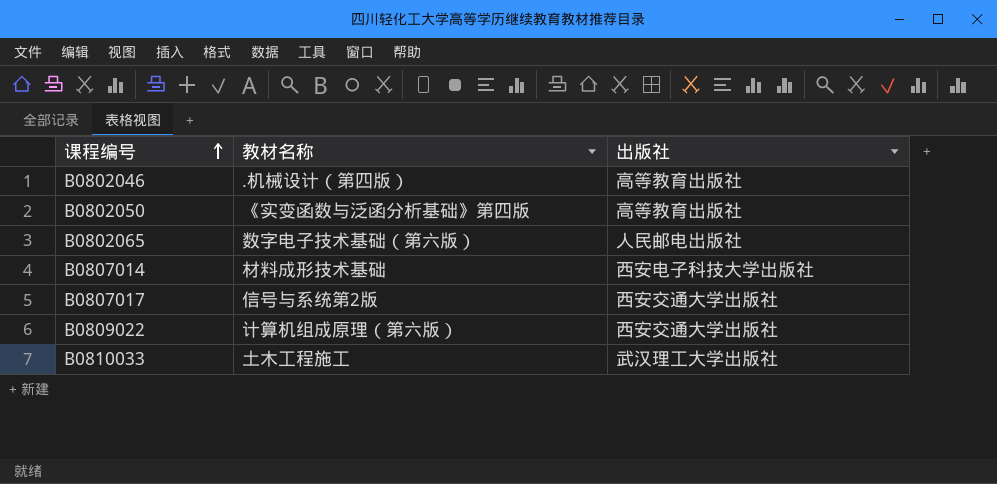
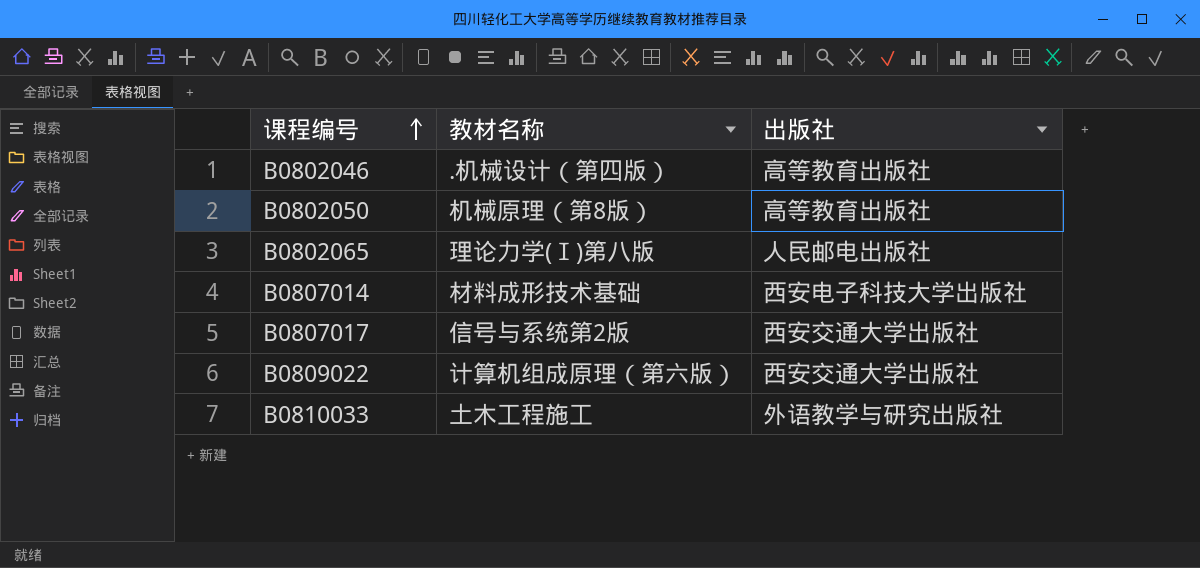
B0802050 | 教材名称: 《实变函数与泛函分析基础》第四版 -> 机械原理（第8版）
B0802065 | 教材名称: 数字电子技术基础（第六版） -> 理论力学(Ⅰ)第八版
B0810033 | 出版社: 武汉理工大学出版社 -> 外语教学与研究出版社

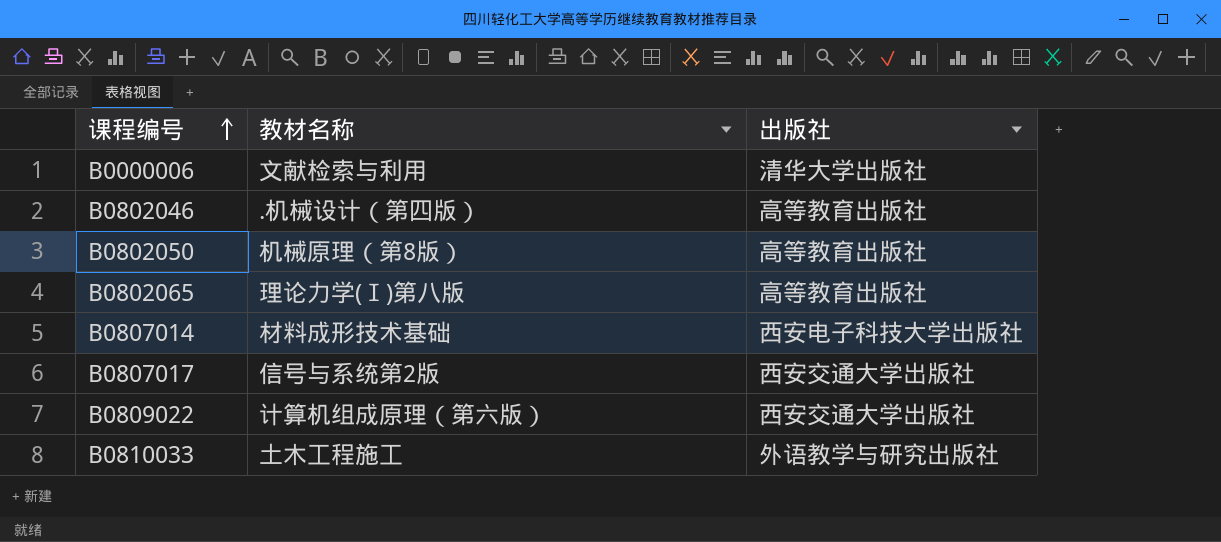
row B0000006: none -> 文献检索与利用 | 清华大学出版社
B0802065 | 出版社: 人民邮电出版社 -> 高等教育出版社

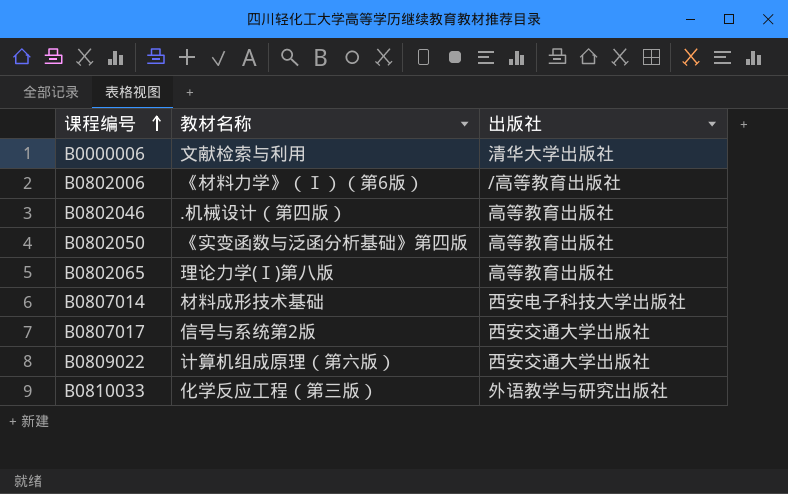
row B0802006: none -> 《材料力学》（Ⅰ）（第6版） | /高等教育出版社
B0802050 | 教材名称: 机械原理（第8版） -> 《实变函数与泛函分析基础》第四版
B0810033 | 教材名称: 土木工程施工 -> 化学反应工程（第三版）

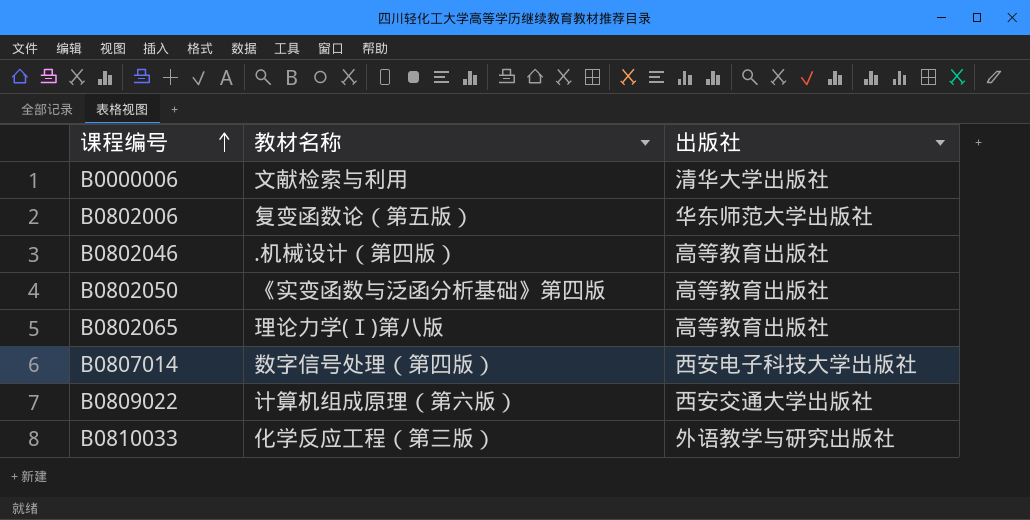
row B0807017: 信号与系统第2版 | 西安交通大学出版社 -> none
B0802006 | 教材名称: 《材料力学》（Ⅰ）（第6版） -> 复变函数论（第五版）
B0802006 | 出版社: /高等教育出版社 -> 华东师范大学出版社
B0807014 | 教材名称: 材料成形技术基础 -> 数字信号处理（第四版）

